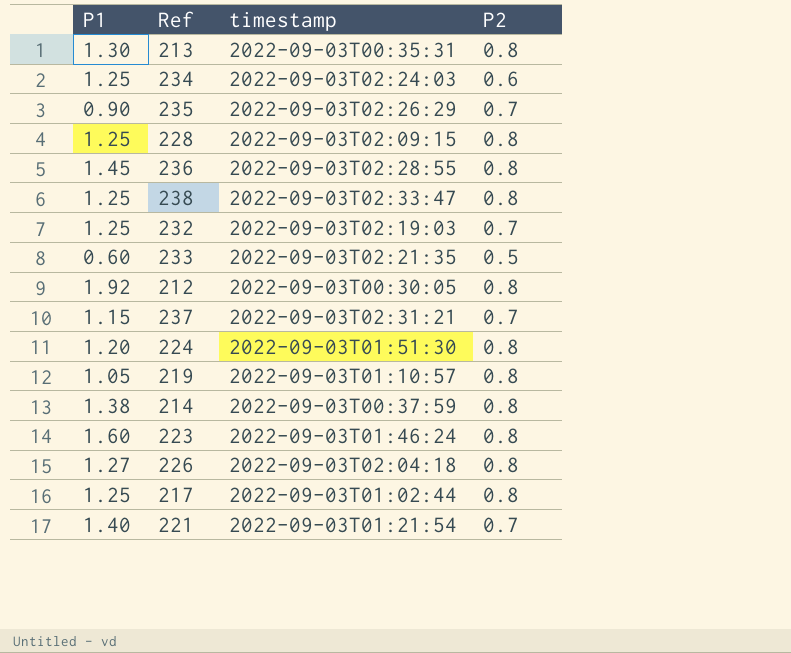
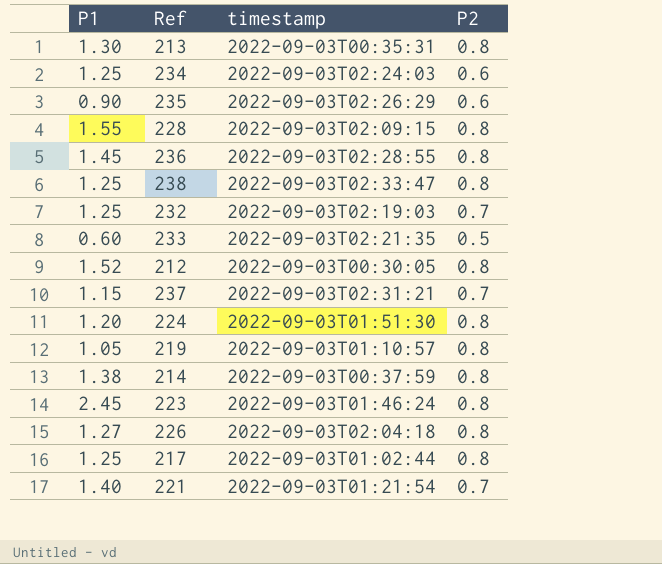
235 | P2: 0.7 -> 0.6
228 | P1: 1.25 -> 1.55
212 | P1: 1.92 -> 1.52
223 | P1: 1.60 -> 2.45

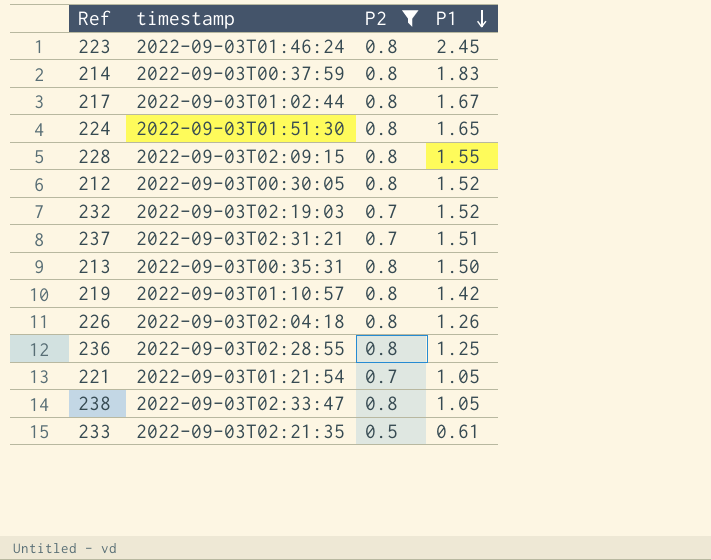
filter: none -> P2 != 0.6
row order: none -> P1 descending
column P1 | position: 1 -> 4
214 | P1: 1.38 -> 1.83
217 | P1: 1.25 -> 1.67
224 | P1: 1.20 -> 1.65
232 | P1: 1.25 -> 1.52
237 | P1: 1.15 -> 1.51
213 | P1: 1.30 -> 1.50
219 | P1: 1.05 -> 1.42
226 | P1: 1.27 -> 1.26
236 | P1: 1.45 -> 1.25
221 | P1: 1.40 -> 1.05
238 | P1: 1.25 -> 1.05
233 | P1: 0.60 -> 0.61

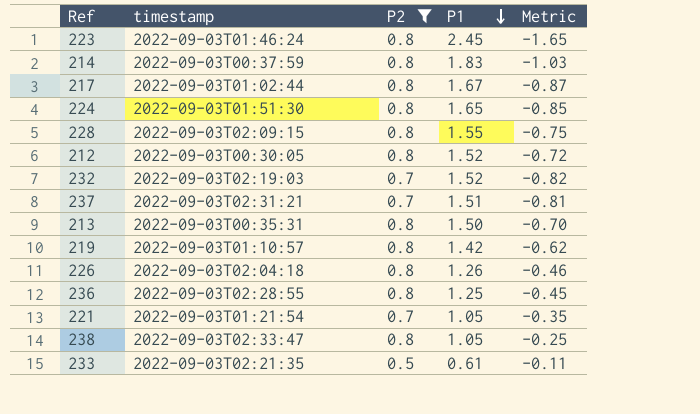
column Metric | formula: none -> [P2] - [P1]

